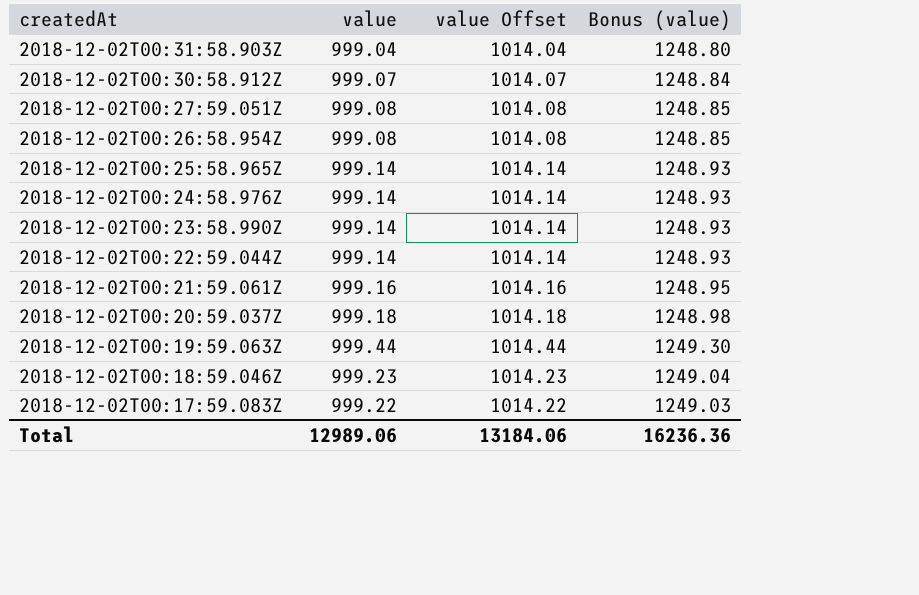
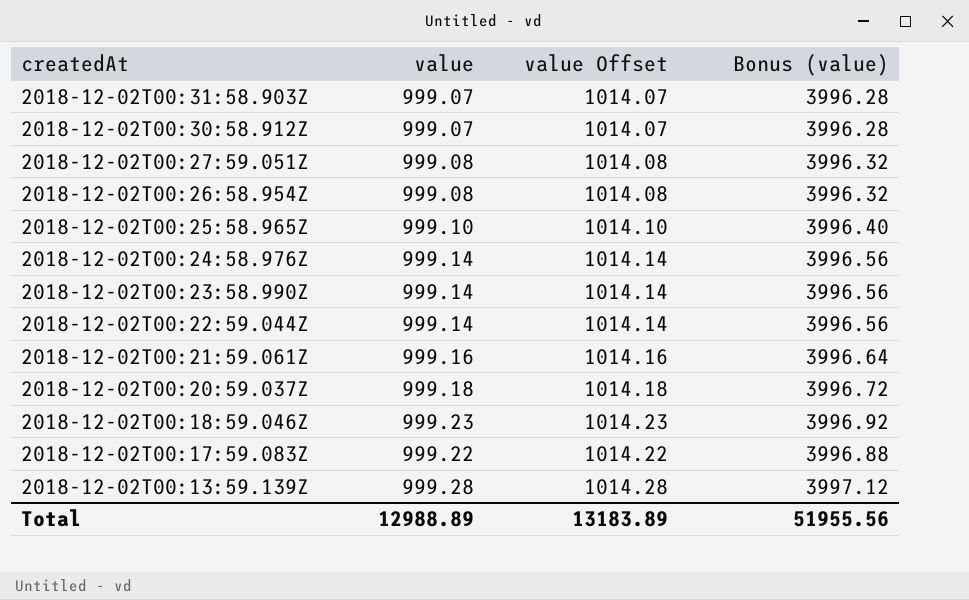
column Bonus (value) | formula: [value] * 1.25 -> [value] * 4
row 2018-12-02T00:19:59.063Z: 999.44 | 1014.44 | 1249.30 -> none
2018-12-02T00:31:58.903Z | value: 999.04 -> 999.07
2018-12-02T00:31:58.903Z | value Offset: 1014.04 -> 1014.07
2018-12-02T00:25:58.965Z | value: 999.14 -> 999.10
2018-12-02T00:25:58.965Z | value Offset: 1014.14 -> 1014.10
row 2018-12-02T00:13:59.139Z: none -> 999.28 | 1014.28 | 3997.12
Total | value: 12989.06 -> 12988.89
Total | value Offset: 13184.06 -> 13183.89
Total | Bonus (value): 16236.36 -> 51955.56

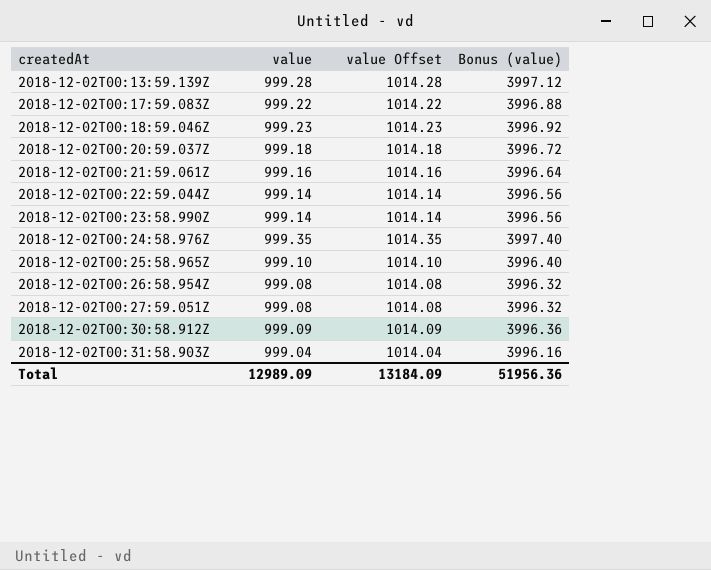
row order: createdAt descending -> createdAt ascending
2018-12-02T00:24:58.976Z | value: 999.14 -> 999.35
2018-12-02T00:24:58.976Z | value Offset: 1014.14 -> 1014.35
2018-12-02T00:24:58.976Z | Bonus (value): 3996.56 -> 3997.40
2018-12-02T00:30:58.912Z | value: 999.07 -> 999.09
2018-12-02T00:30:58.912Z | value Offset: 1014.07 -> 1014.09
2018-12-02T00:30:58.912Z | Bonus (value): 3996.28 -> 3996.36
2018-12-02T00:31:58.903Z | value: 999.07 -> 999.04
2018-12-02T00:31:58.903Z | value Offset: 1014.07 -> 1014.04
2018-12-02T00:31:58.903Z | Bonus (value): 3996.28 -> 3996.16
Total | value: 12988.89 -> 12989.09
Total | value Offset: 13183.89 -> 13184.09
Total | Bonus (value): 51955.56 -> 51956.36

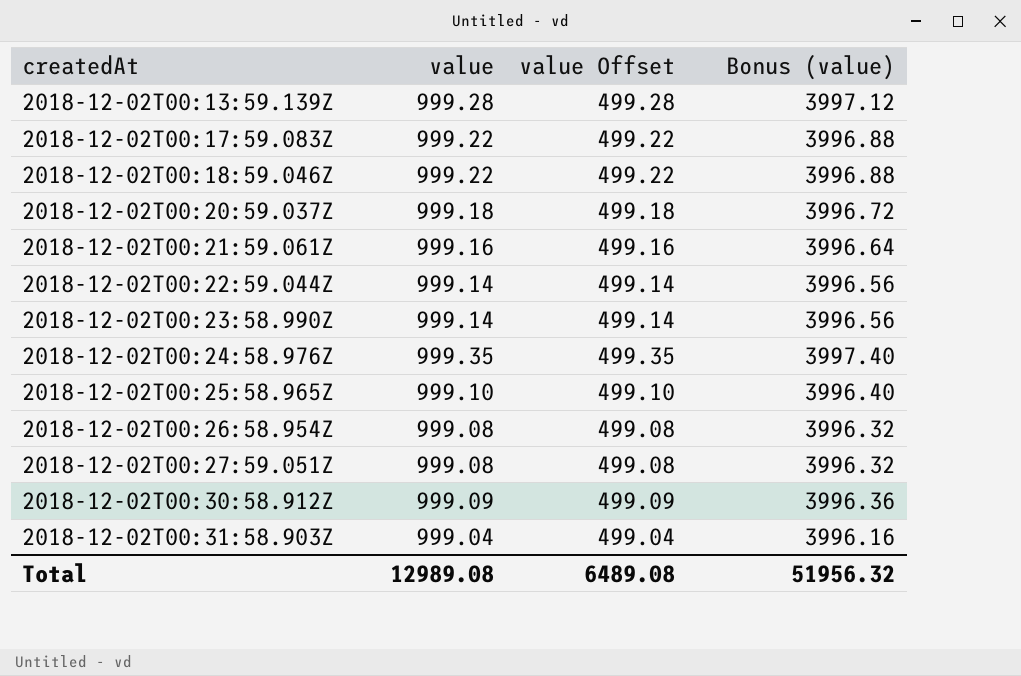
column value Offset | formula: [value] + 15 -> [value] - 500
2018-12-02T00:18:59.046Z | value: 999.23 -> 999.22
2018-12-02T00:18:59.046Z | Bonus (value): 3996.92 -> 3996.88
Total | value: 12989.09 -> 12989.08
Total | value Offset: 13184.09 -> 6489.08
Total | Bonus (value): 51956.36 -> 51956.32

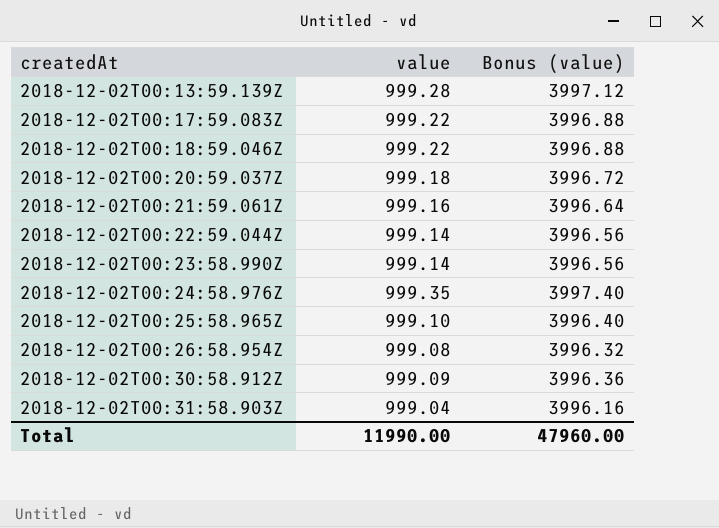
column value Offset | formula: [value] - 500 -> none
row 2018-12-02T00:27:59.051Z: 999.08 | 499.08 | 3996.32 -> none
Total | value: 12989.08 -> 11990.00
Total | Bonus (value): 51956.32 -> 47960.00

